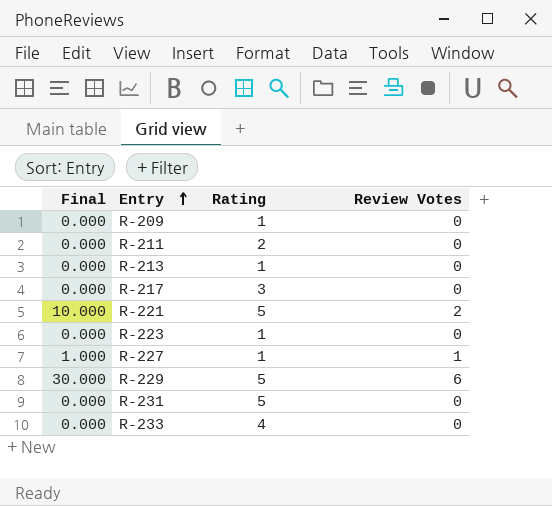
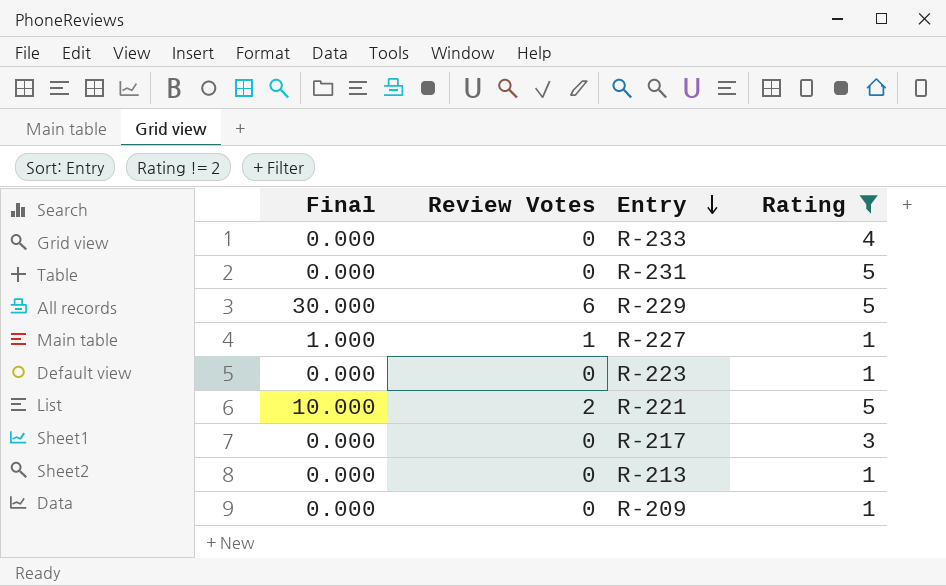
filter: none -> Rating != 2
row order: Entry ascending -> Entry descending
column Review Votes | position: 4 -> 2

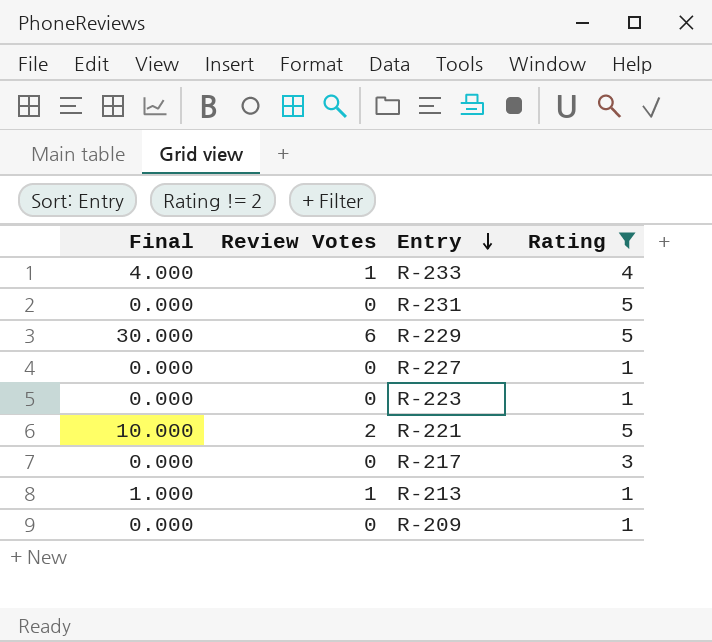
R-233 | Final: 0.000 -> 4.000
R-233 | Review Votes: 0 -> 1
R-227 | Final: 1.000 -> 0.000
R-227 | Review Votes: 1 -> 0
R-213 | Final: 0.000 -> 1.000
R-213 | Review Votes: 0 -> 1

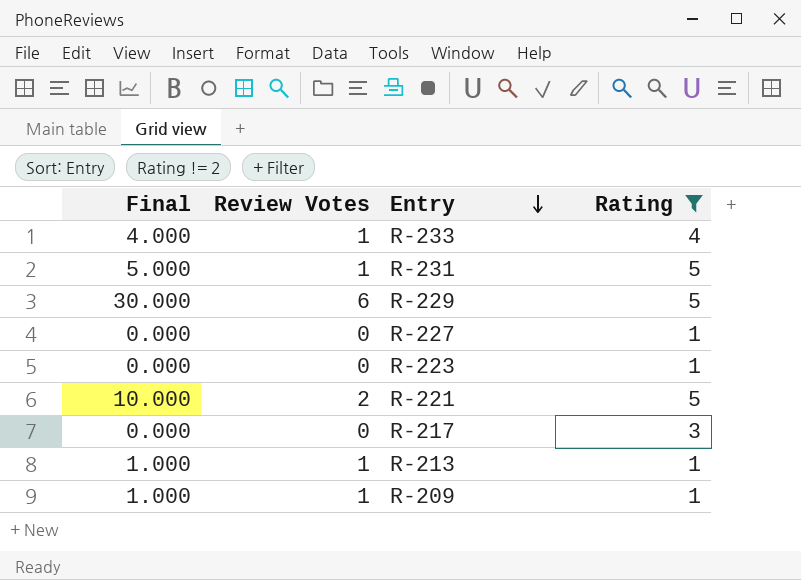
R-231 | Final: 0.000 -> 5.000
R-231 | Review Votes: 0 -> 1
R-209 | Final: 0.000 -> 1.000
R-209 | Review Votes: 0 -> 1

